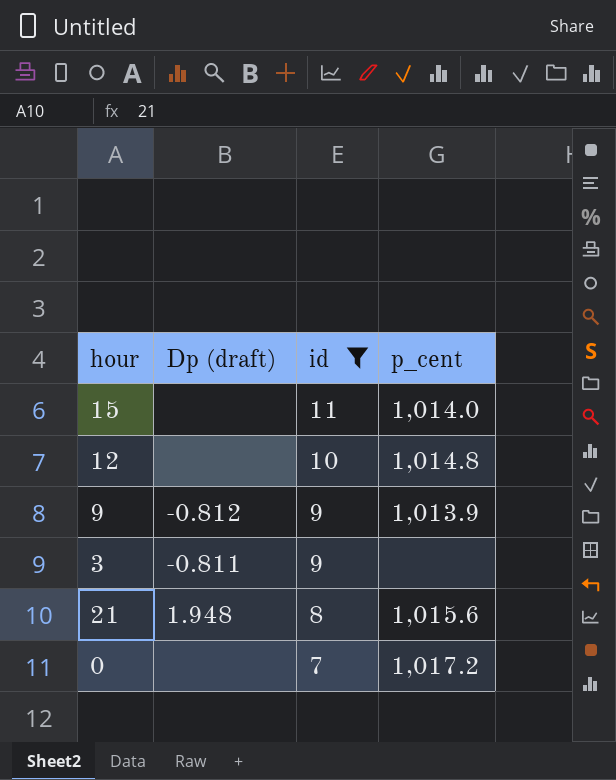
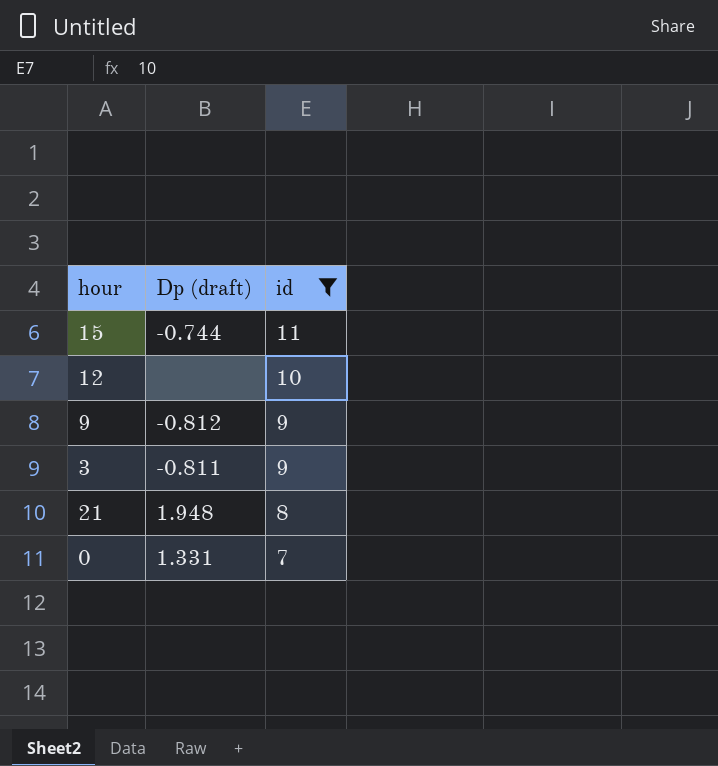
column p_cent | position: 4 -> none
15 | Dp (draft): none -> -0.744
0 | Dp (draft): none -> 1.331

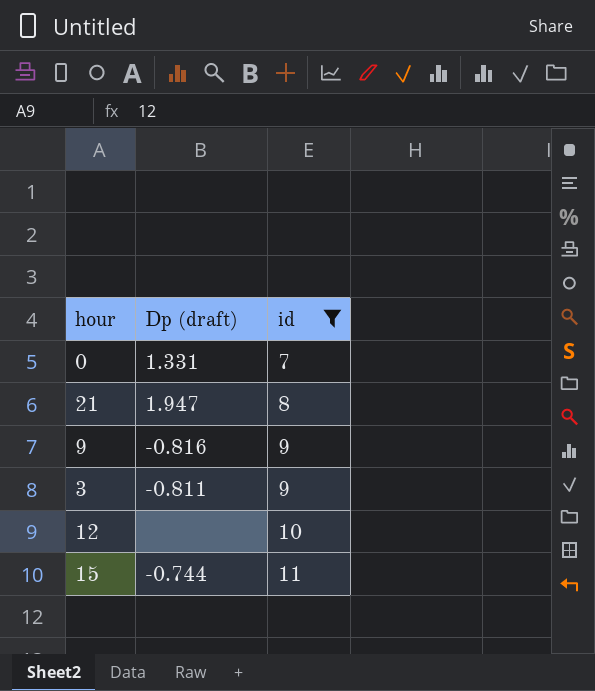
row order: id descending -> id ascending
21 | Dp (draft): 1.948 -> 1.947
9 | Dp (draft): -0.812 -> -0.816

